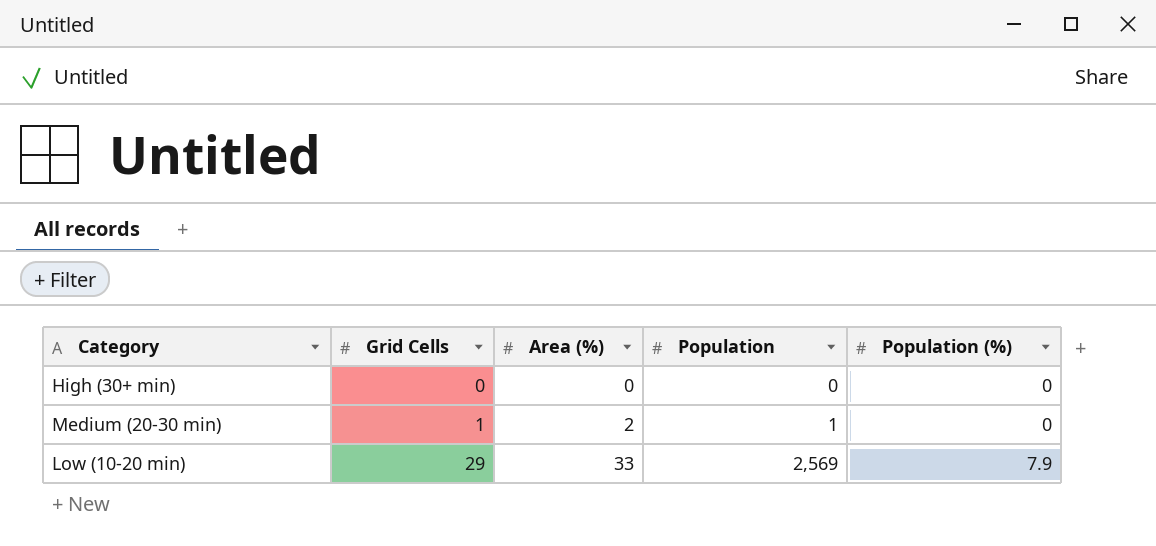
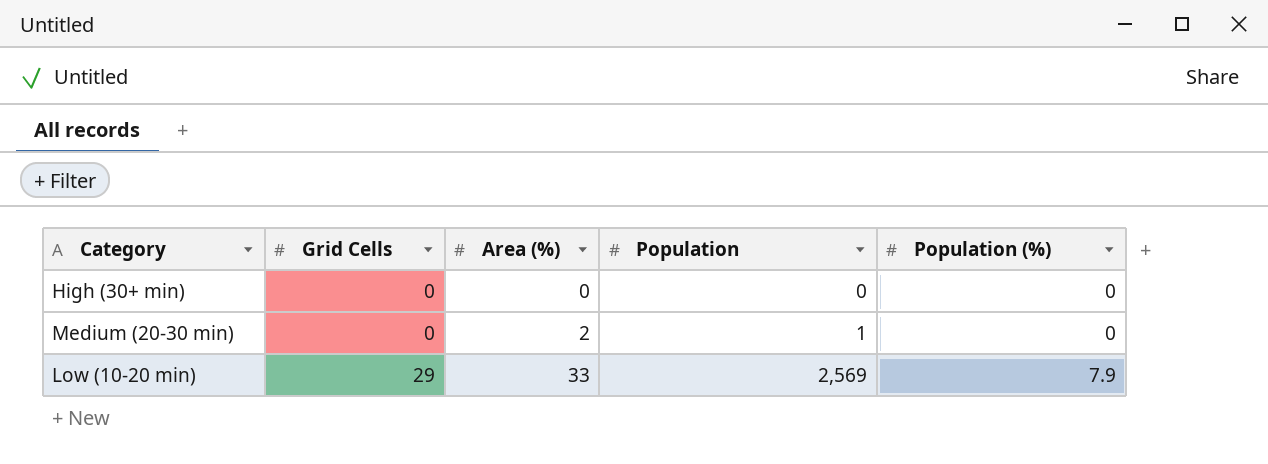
Medium (20-30 min) | Grid Cells: 1 -> 0

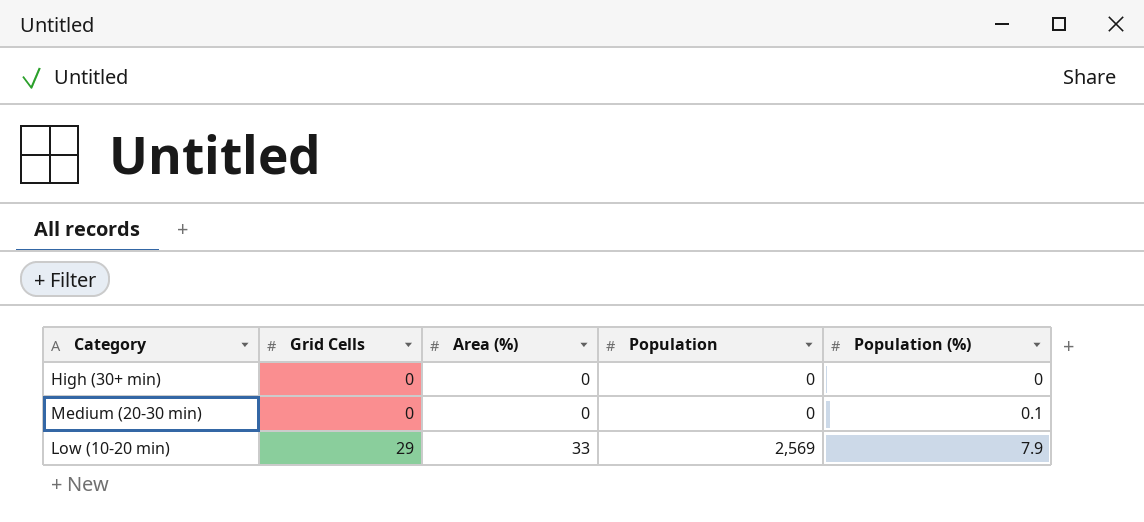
Medium (20-30 min) | Area (%): 2 -> 0
Medium (20-30 min) | Population: 1 -> 0
Medium (20-30 min) | Population (%): 0 -> 0.1

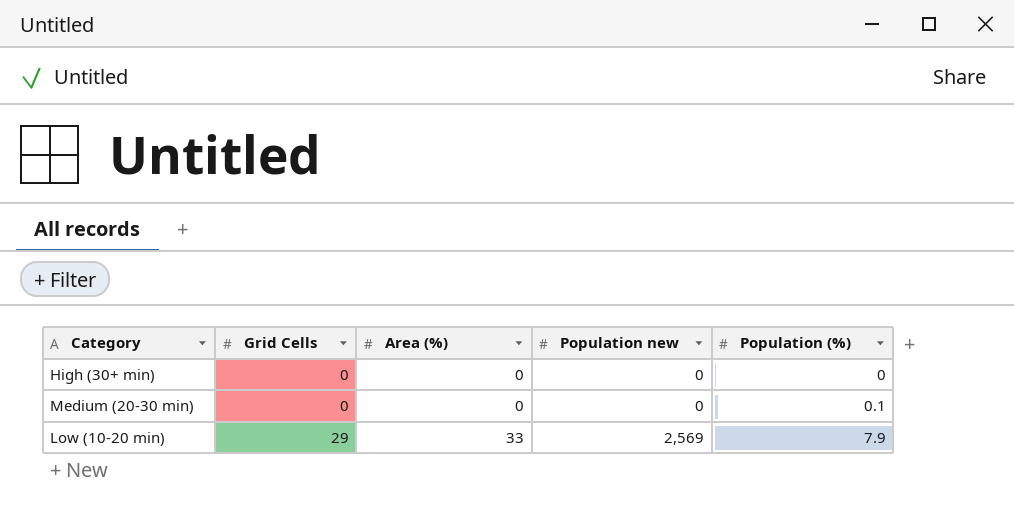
column name: Population -> Population new

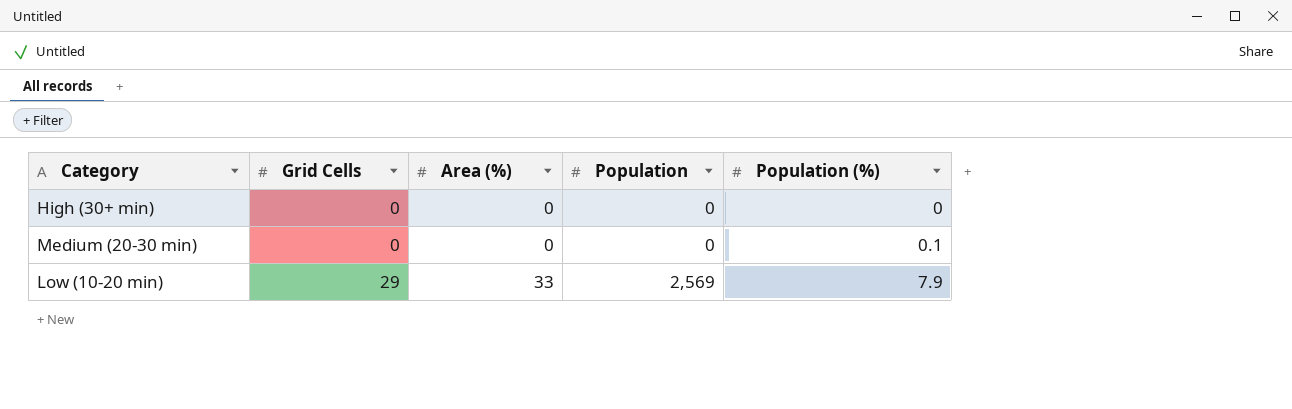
column name: Population new -> Population

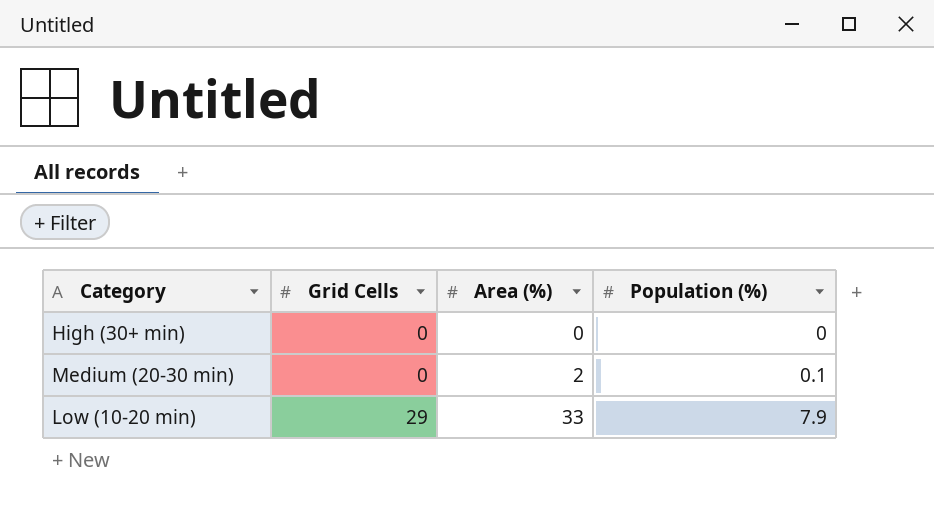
column Population | position: 4 -> none
Medium (20-30 min) | Area (%): 0 -> 2

